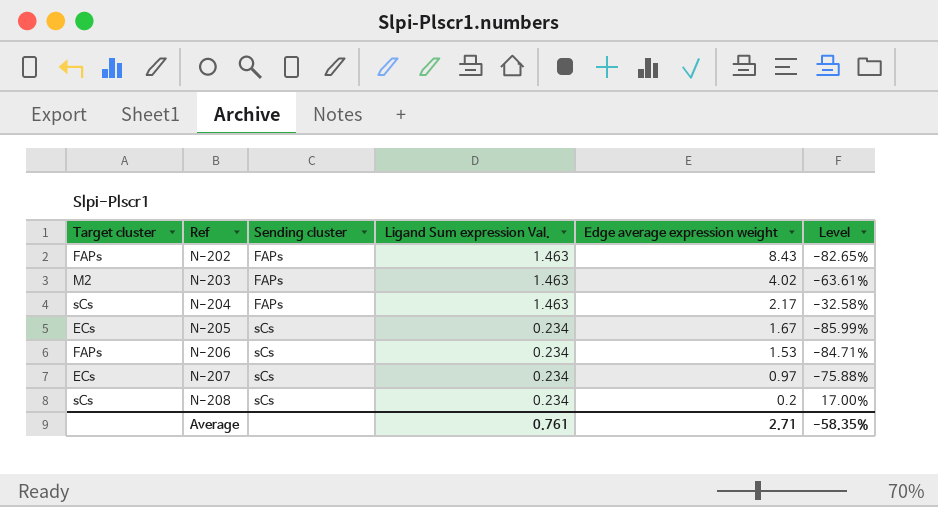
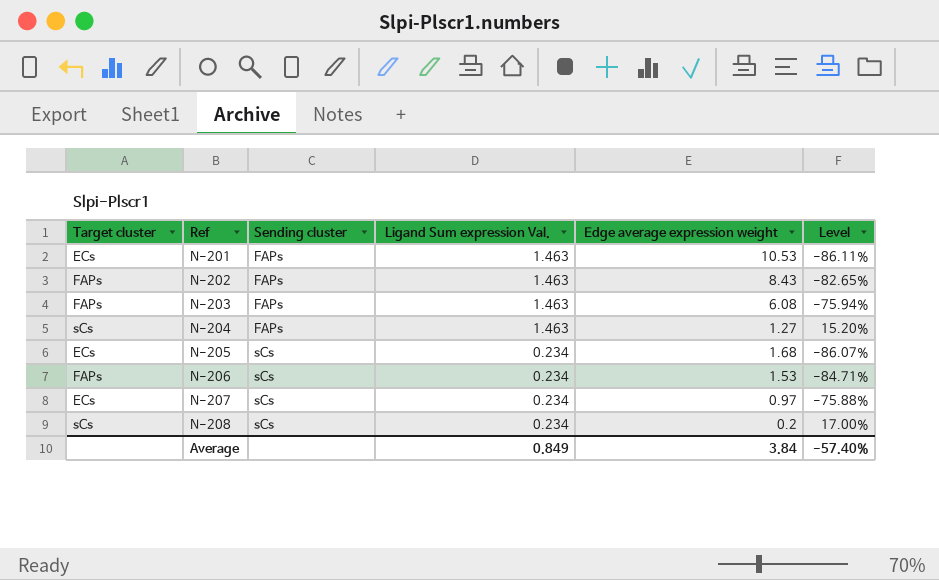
row N-201: none -> ECs | FAPs | 1.463 | 10.53 | -86.11%
N-203 | Target cluster: M2 -> FAPs
N-203 | Edge average expression weight: 4.02 -> 6.08
N-203 | Level: -63.61% -> -75.94%
N-204 | Edge average expression weight: 2.17 -> 1.27
N-204 | Level: -32.58% -> 15.20%
N-205 | Edge average expression weight: 1.67 -> 1.68
N-205 | Level: -85.99% -> -86.07%
Average | Ligand Sum expression Val.: 0.761 -> 0.849
Average | Edge average expression weight: 2.71 -> 3.84
Average | Level: -58.35% -> -57.40%

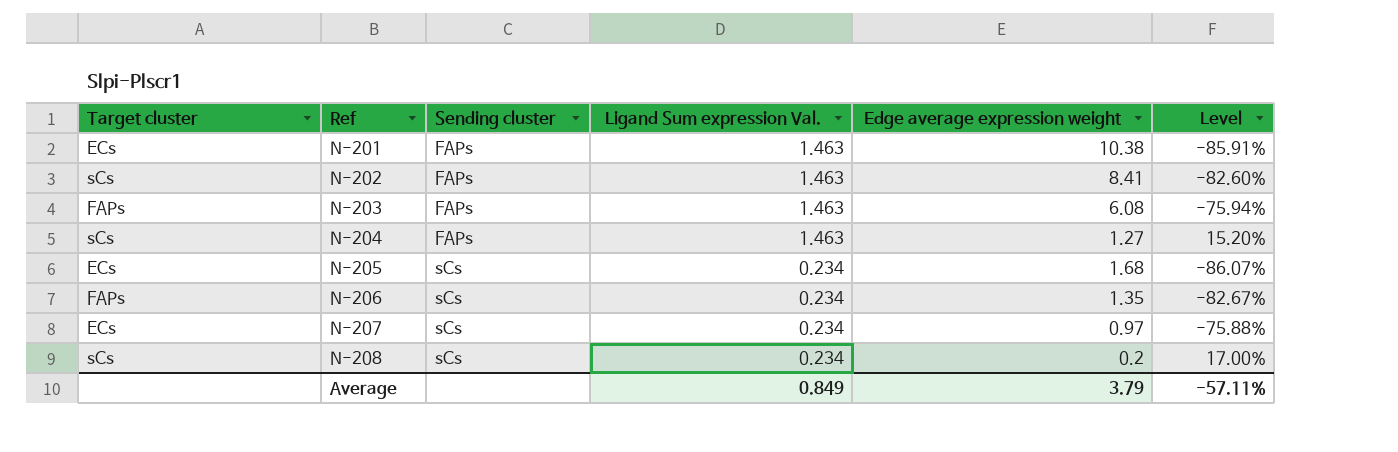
N-201 | Edge average expression weight: 10.53 -> 10.38
N-201 | Level: -86.11% -> -85.91%
N-202 | Target cluster: FAPs -> sCs
N-202 | Edge average expression weight: 8.43 -> 8.41
N-202 | Level: -82.65% -> -82.60%
N-206 | Edge average expression weight: 1.53 -> 1.35
N-206 | Level: -84.71% -> -82.67%
Average | Edge average expression weight: 3.84 -> 3.79
Average | Level: -57.40% -> -57.11%

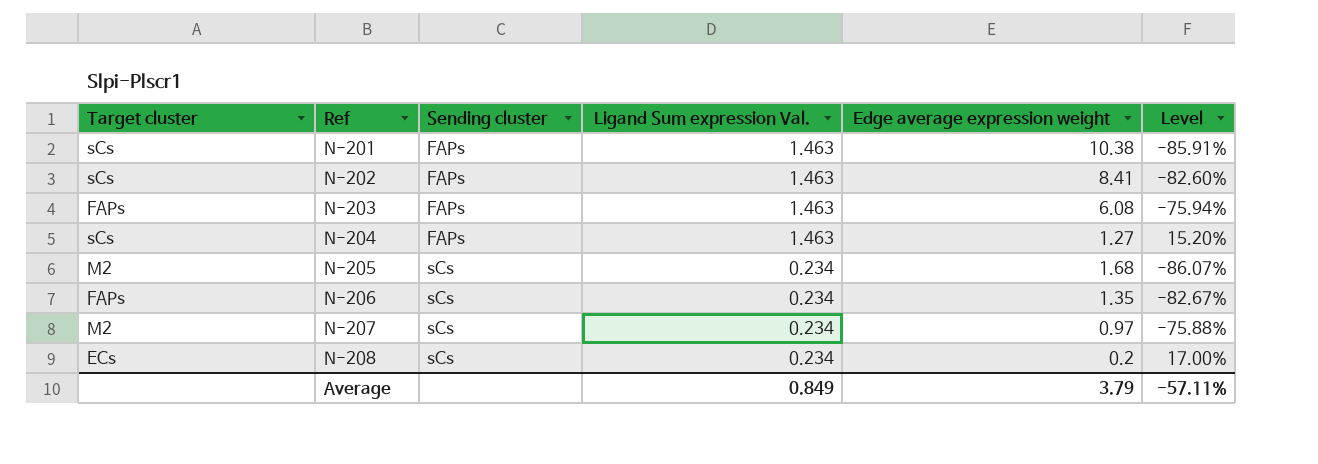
N-201 | Target cluster: ECs -> sCs
N-205 | Target cluster: ECs -> M2
N-207 | Target cluster: ECs -> M2
N-208 | Target cluster: sCs -> ECs

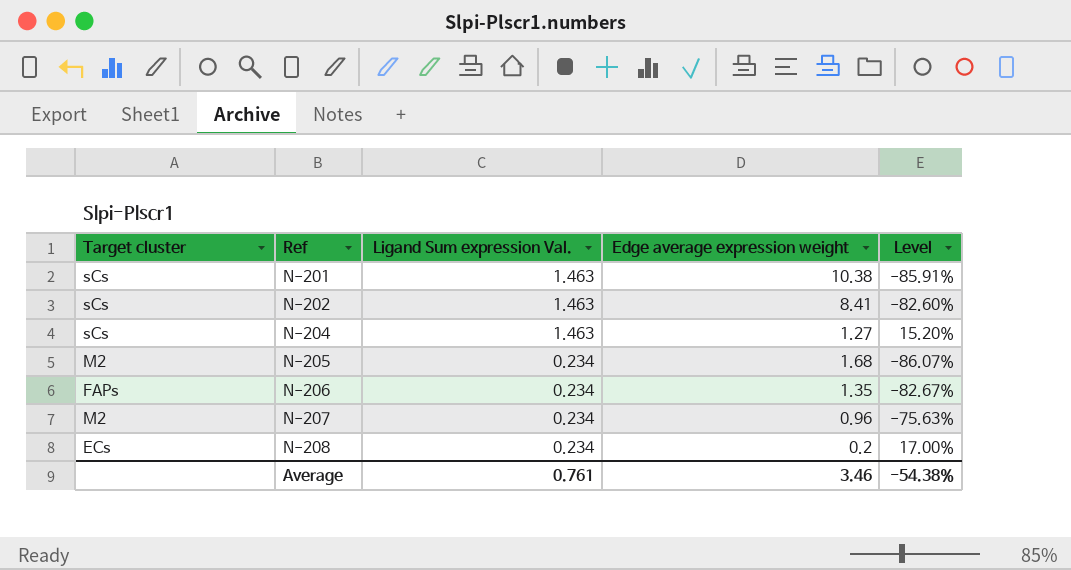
column Sending cluster | position: 3 -> none
row N-203: FAPs | FAPs | 1.463 | 6.08 | -75.94% -> none
N-207 | Edge average expression weight: 0.97 -> 0.96
N-207 | Level: -75.88% -> -75.63%
Average | Ligand Sum expression Val.: 0.849 -> 0.761
Average | Edge average expression weight: 3.79 -> 3.46
Average | Level: -57.11% -> -54.38%

